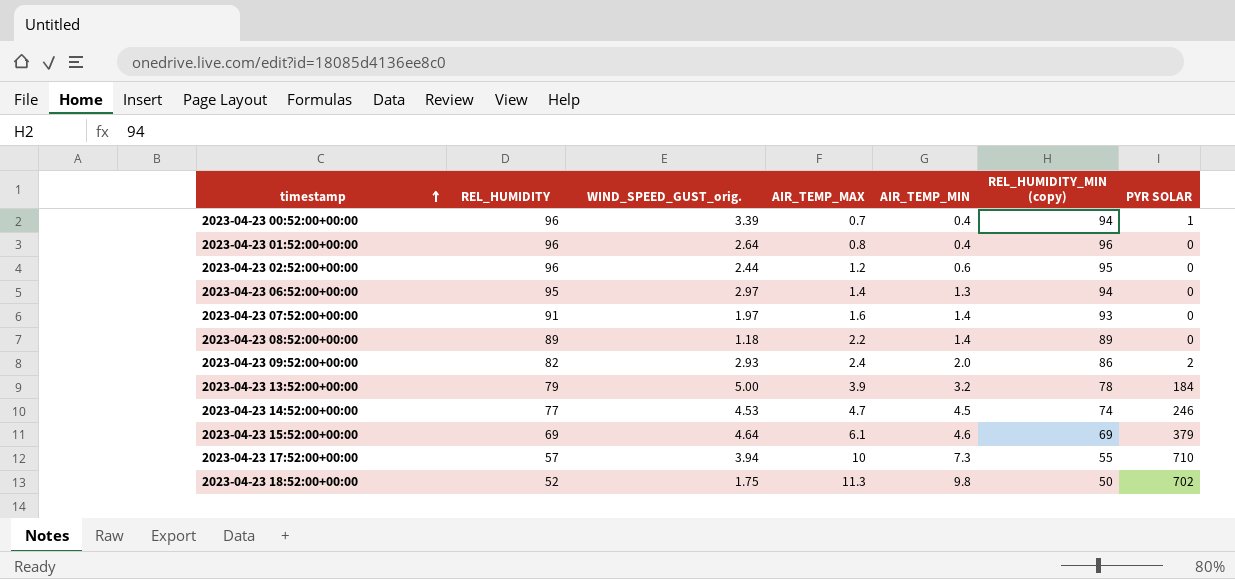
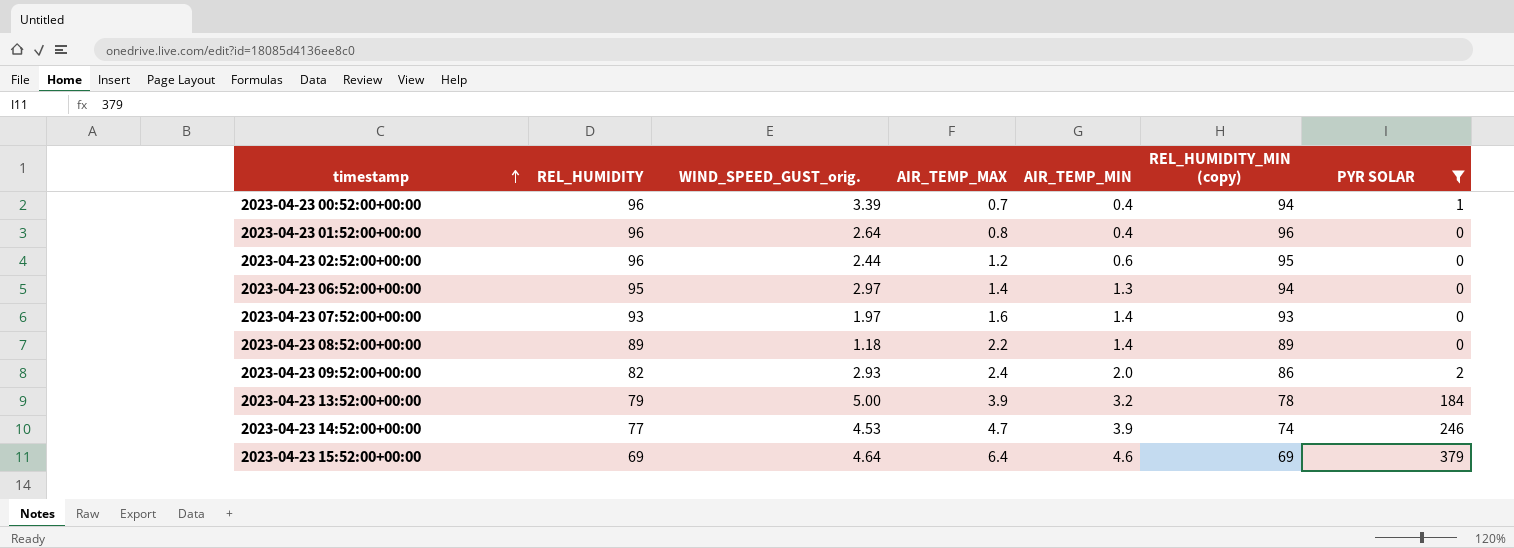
filter: none -> PYR SOLAR <= 379
2023-04-23 07:52:00+00:00 | REL_HUMIDITY: 91 -> 93
2023-04-23 14:52:00+00:00 | AIR_TEMP_MIN: 4.5 -> 3.9
2023-04-23 15:52:00+00:00 | AIR_TEMP_MAX: 6.1 -> 6.4

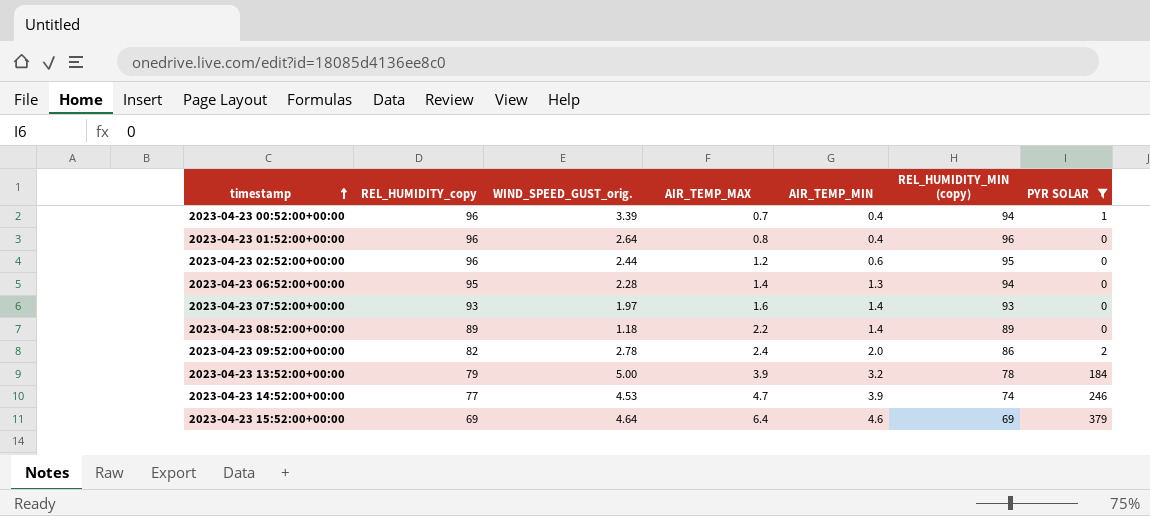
column name: REL_HUMIDITY -> REL_HUMIDITY_copy
2023-04-23 06:52:00+00:00 | WIND_SPEED_GUST_orig.: 2.97 -> 2.28
2023-04-23 09:52:00+00:00 | WIND_SPEED_GUST_orig.: 2.93 -> 2.78

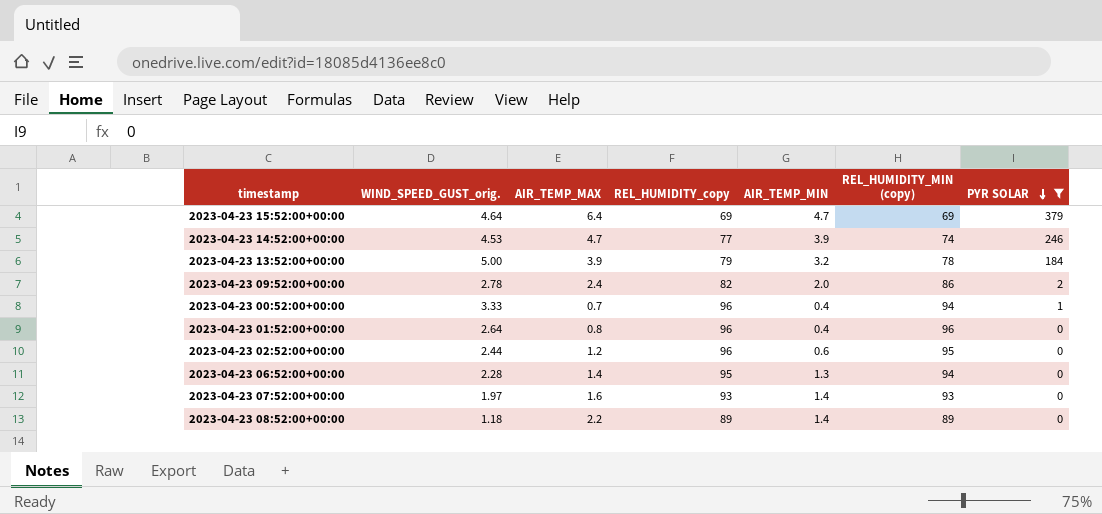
row order: timestamp ascending -> PYR SOLAR descending
column REL_HUMIDITY_copy | position: 2 -> 4
2023-04-23 15:52:00+00:00 | AIR_TEMP_MIN: 4.6 -> 4.7
2023-04-23 00:52:00+00:00 | WIND_SPEED_GUST_orig.: 3.39 -> 3.33

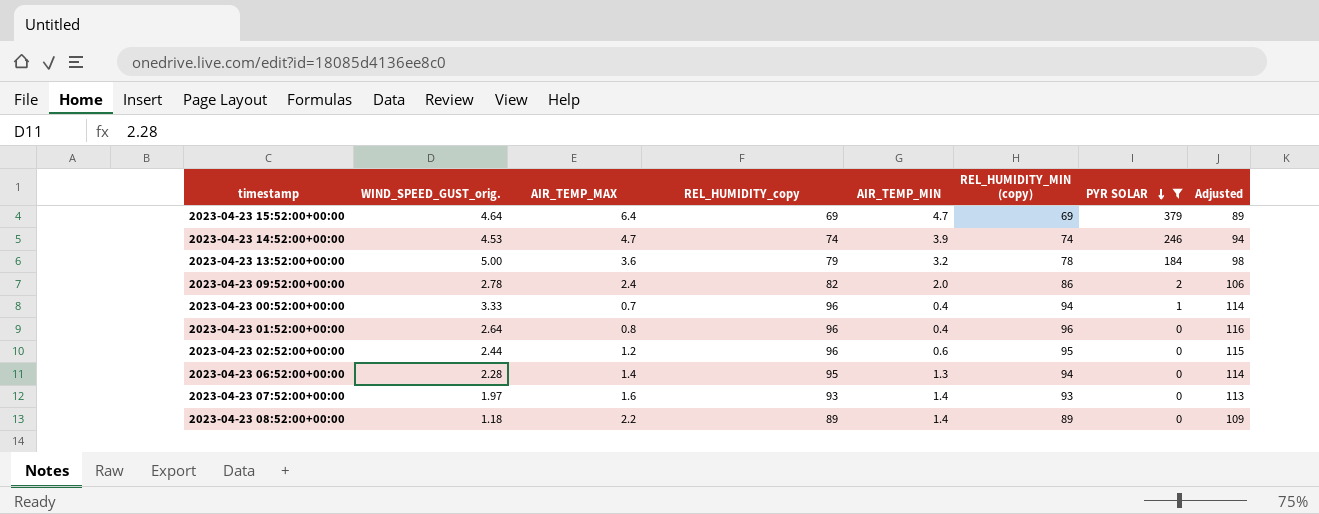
column Adjusted | formula: none -> [REL_HUMIDITY_MIN (copy)] + 20
2023-04-23 14:52:00+00:00 | REL_HUMIDITY_copy: 77 -> 74
2023-04-23 13:52:00+00:00 | AIR_TEMP_MAX: 3.9 -> 3.6

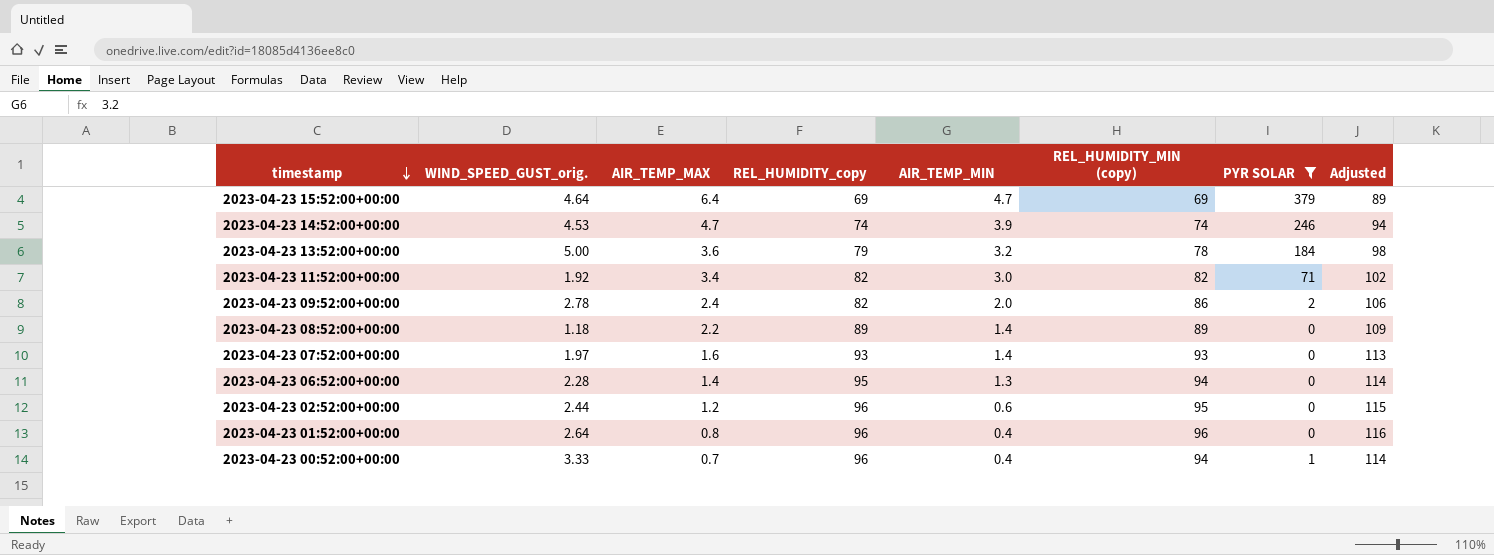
row order: PYR SOLAR descending -> timestamp descending
row 2023-04-23 11:52:00+00:00: none -> 1.92 | 3.4 | 82 | 3.0 | 82 | 71 | 102

